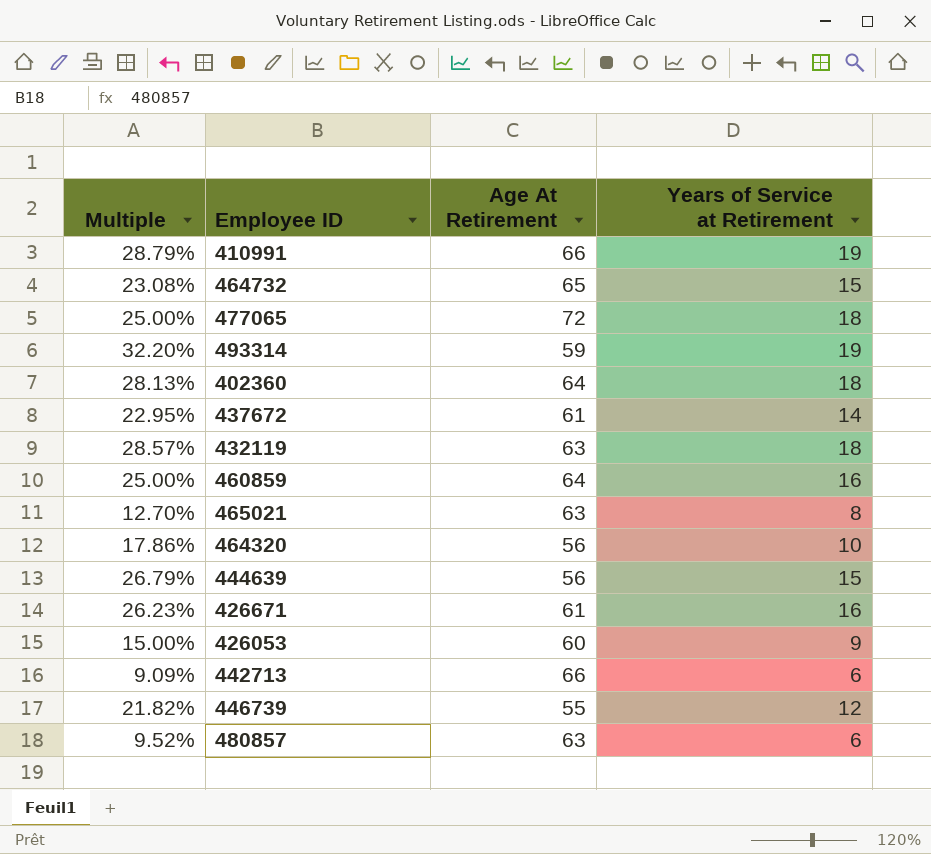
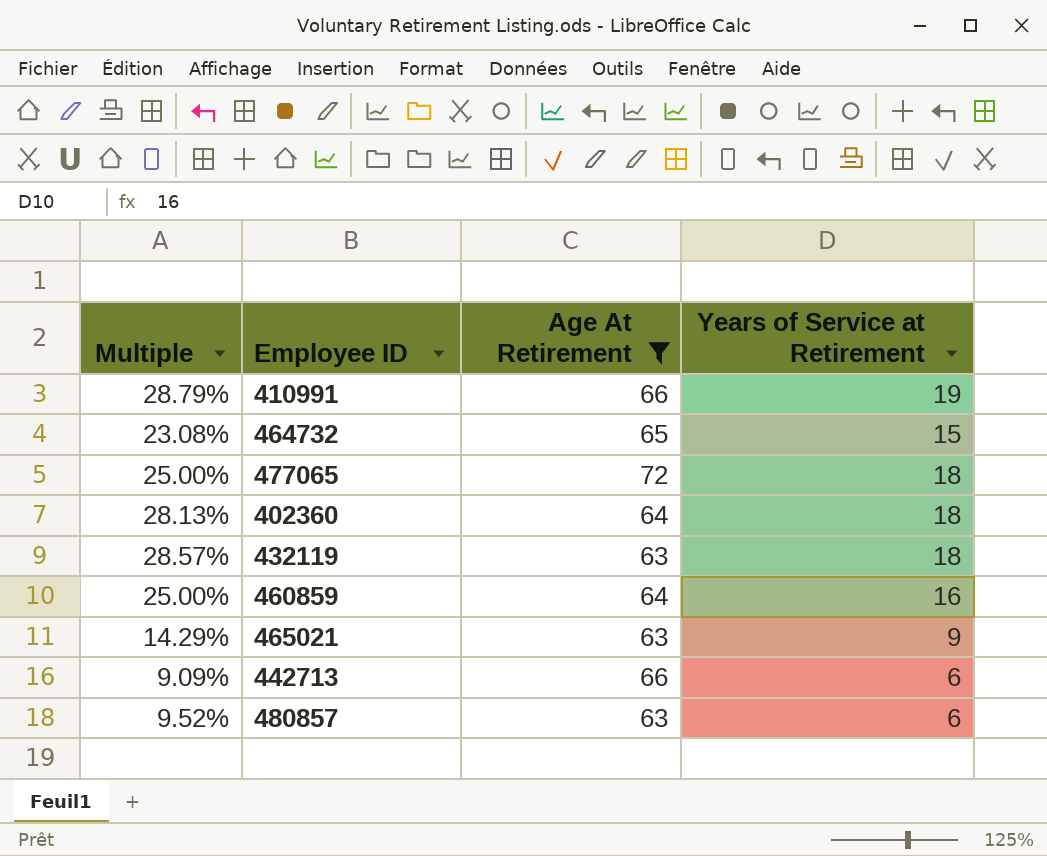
filter: none -> Age At Retirement >= 63
465021 | Multiple: 12.70% -> 14.29%
465021 | Years of Service at Retirement: 8 -> 9

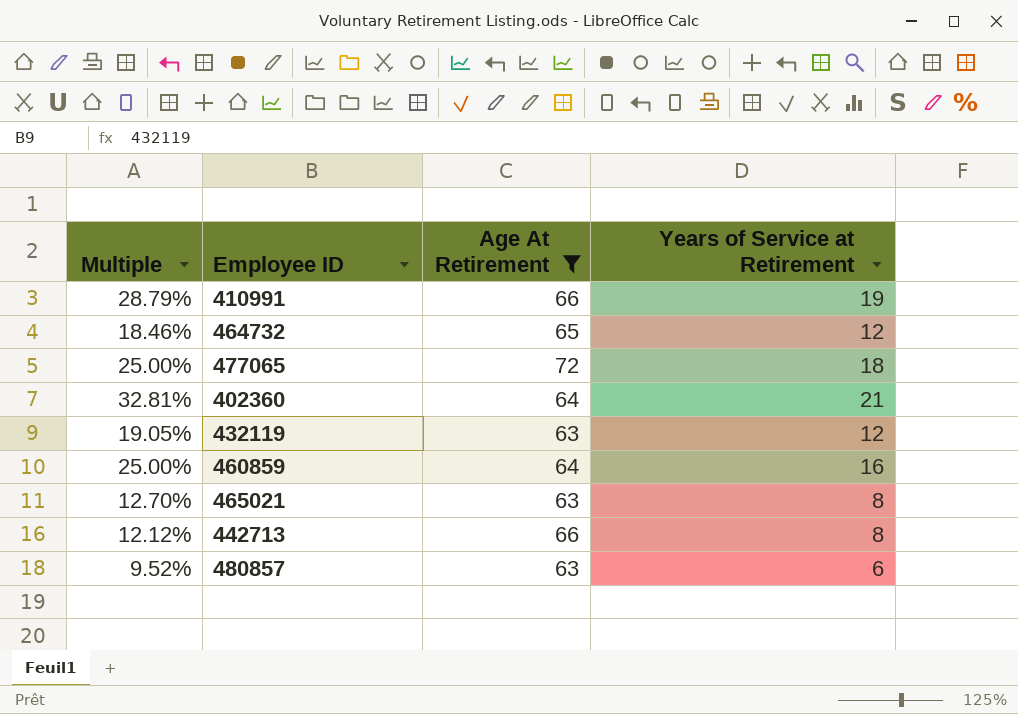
464732 | Multiple: 23.08% -> 18.46%
464732 | Years of Service at Retirement: 15 -> 12
402360 | Multiple: 28.13% -> 32.81%
402360 | Years of Service at Retirement: 18 -> 21
432119 | Multiple: 28.57% -> 19.05%
432119 | Years of Service at Retirement: 18 -> 12
465021 | Multiple: 14.29% -> 12.70%
465021 | Years of Service at Retirement: 9 -> 8
442713 | Multiple: 9.09% -> 12.12%
442713 | Years of Service at Retirement: 6 -> 8

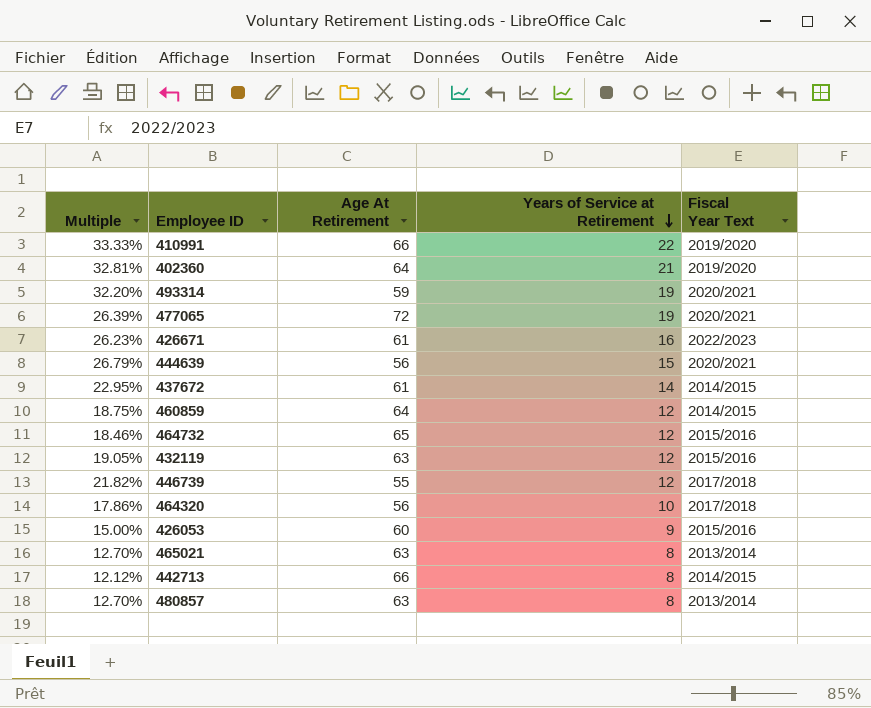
filter: Age At Retirement >= 63 -> none
row order: none -> Years of Service at Retirement descending
column Fiscal Year Text | position: none -> 5
410991 | Multiple: 28.79% -> 33.33%
410991 | Years of Service at Retirement: 19 -> 22
477065 | Multiple: 25.00% -> 26.39%
477065 | Years of Service at Retirement: 18 -> 19
460859 | Multiple: 25.00% -> 18.75%
460859 | Years of Service at Retirement: 16 -> 12
480857 | Multiple: 9.52% -> 12.70%
480857 | Years of Service at Retirement: 6 -> 8

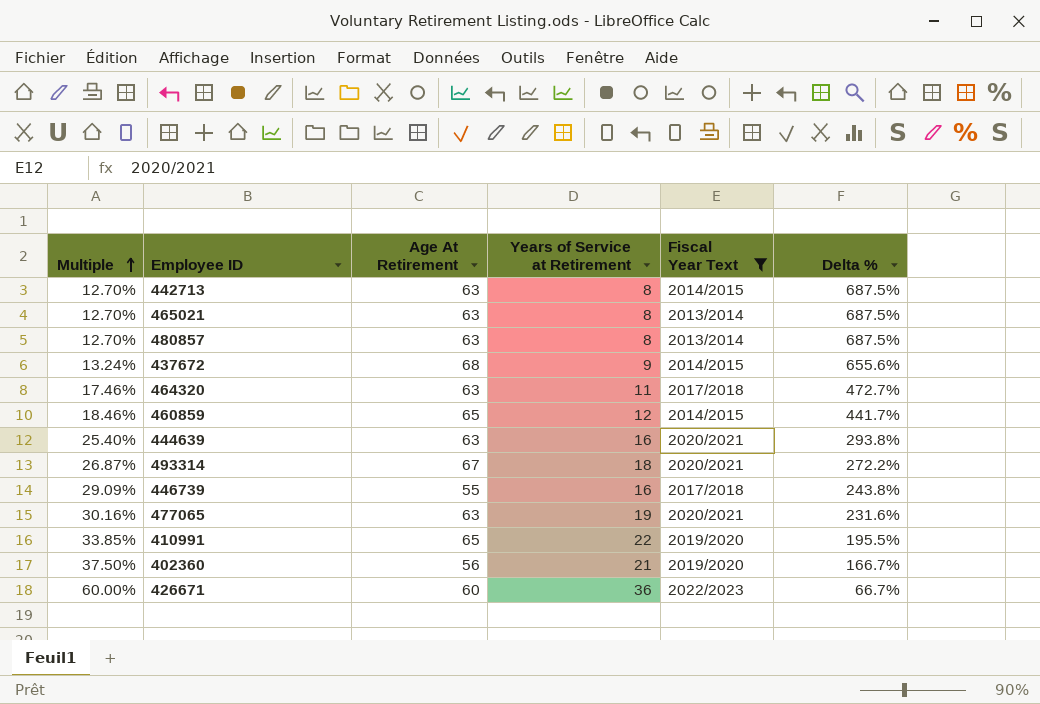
filter: none -> Fiscal Year Text != 2015/2016
row order: Years of Service at Retirement descending -> Multiple ascending
column Delta % | formula: none -> ([Age At Retirement] - [Years of Service at Retirement]) / [Years of Service at Retirement]
442713 | Multiple: 12.12% -> 12.70%
442713 | Age At Retirement: 66 -> 63
437672 | Multiple: 22.95% -> 13.24%
437672 | Age At Retirement: 61 -> 68
437672 | Years of Service at Retirement: 14 -> 9
464320 | Multiple: 17.86% -> 17.46%
464320 | Age At Retirement: 56 -> 63
464320 | Years of Service at Retirement: 10 -> 11
460859 | Multiple: 18.75% -> 18.46%
460859 | Age At Retirement: 64 -> 65
444639 | Multiple: 26.79% -> 25.40%
444639 | Age At Retirement: 56 -> 63
444639 | Years of Service at Retirement: 15 -> 16
493314 | Multiple: 32.20% -> 26.87%
493314 | Age At Retirement: 59 -> 67
493314 | Years of Service at Retirement: 19 -> 18
446739 | Multiple: 21.82% -> 29.09%
446739 | Years of Service at Retirement: 12 -> 16
477065 | Multiple: 26.39% -> 30.16%
477065 | Age At Retirement: 72 -> 63
410991 | Multiple: 33.33% -> 33.85%
410991 | Age At Retirement: 66 -> 65
402360 | Multiple: 32.81% -> 37.50%
402360 | Age At Retirement: 64 -> 56
426671 | Multiple: 26.23% -> 60.00%
426671 | Age At Retirement: 61 -> 60
426671 | Years of Service at Retirement: 16 -> 36

